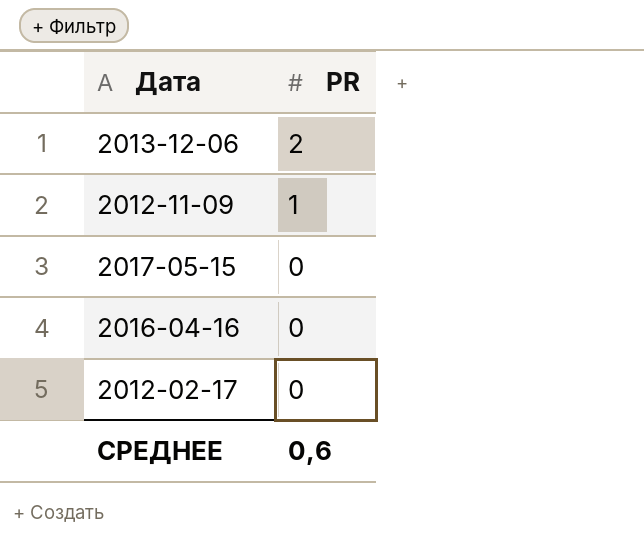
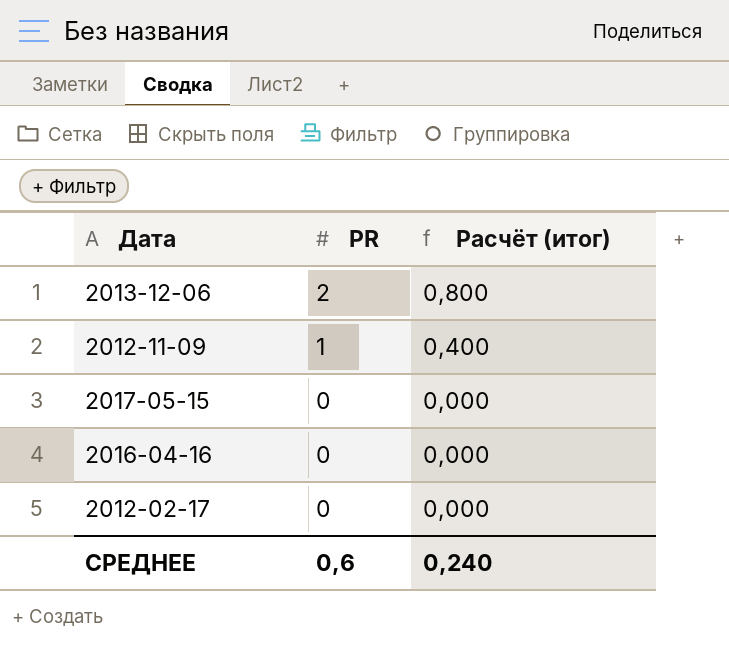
column Расчёт (итог) | formula: none -> [PR] * 0,4

